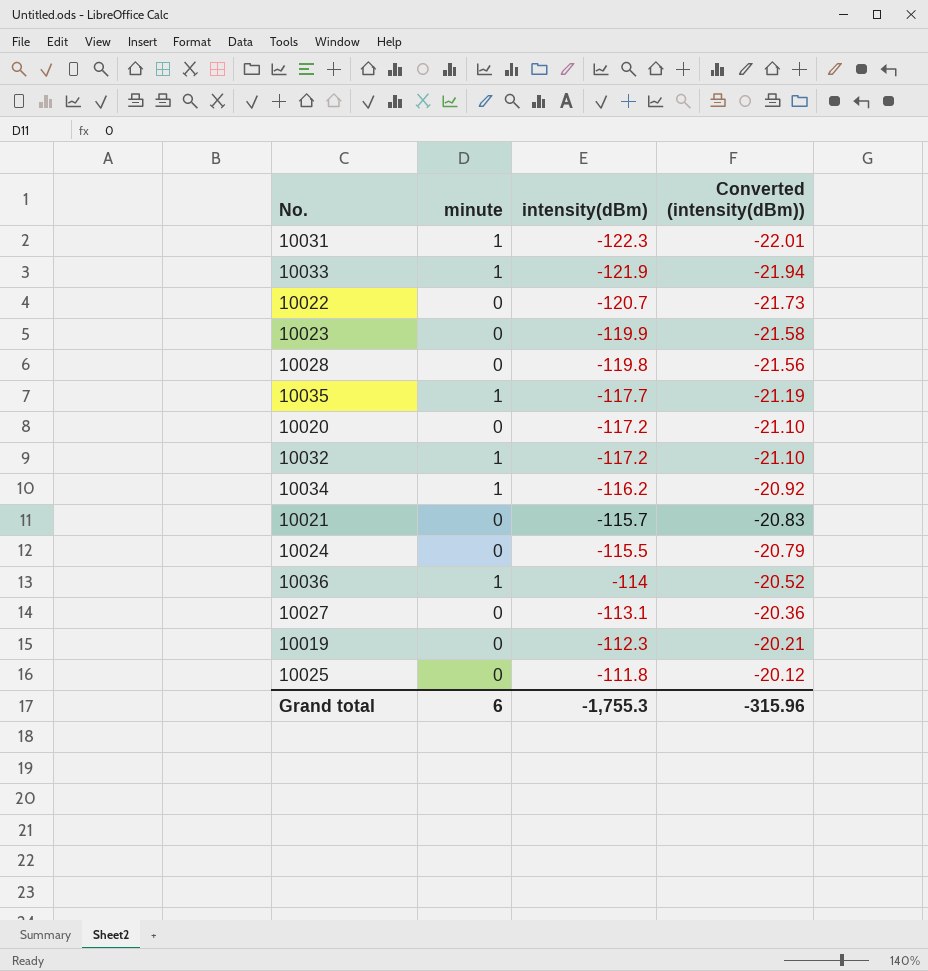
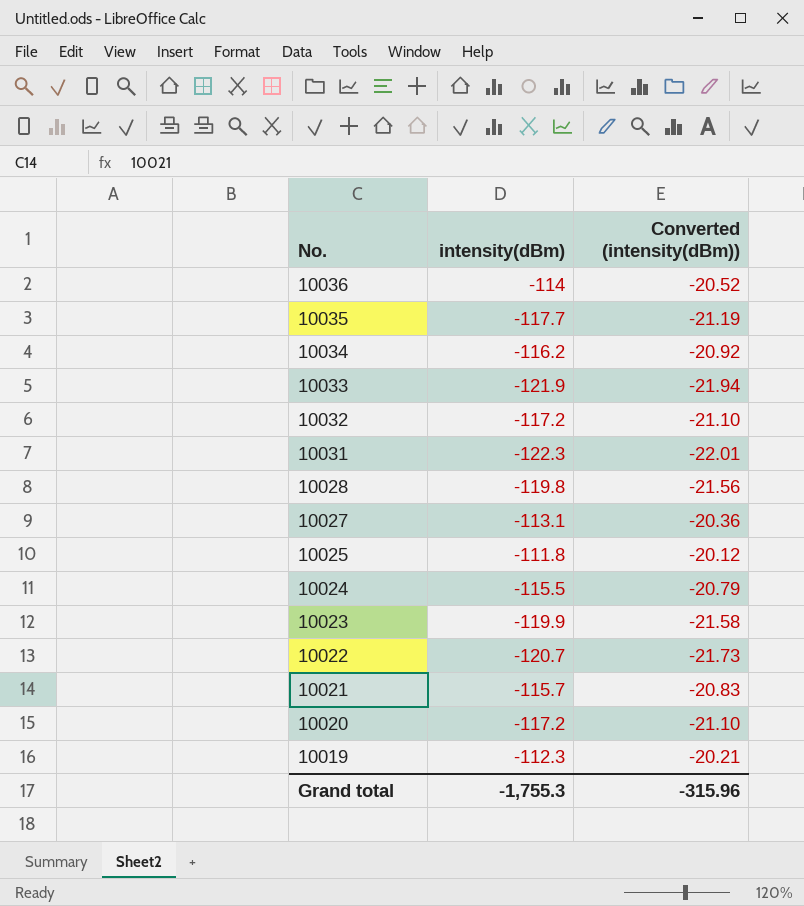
row order: intensity(dBm) ascending -> No. descending
column minute | position: 2 -> none

